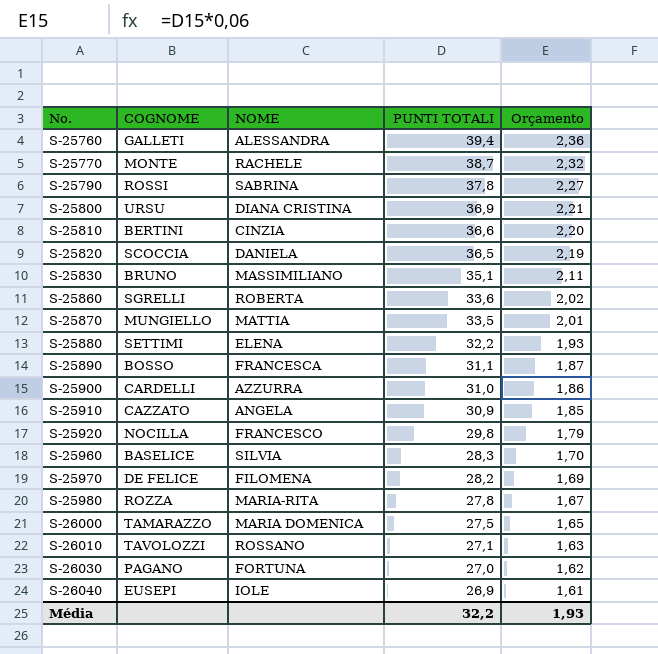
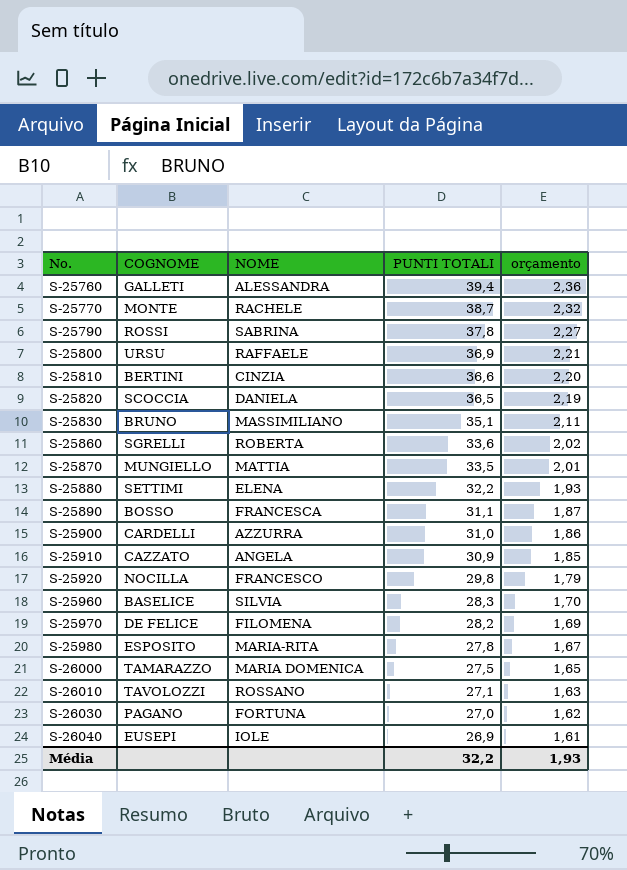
column name: Orçamento -> orçamento
S-25800 | NOME: DIANA CRISTINA -> RAFFAELE
S-25980 | COGNOME: ROZZA -> ESPOSITO

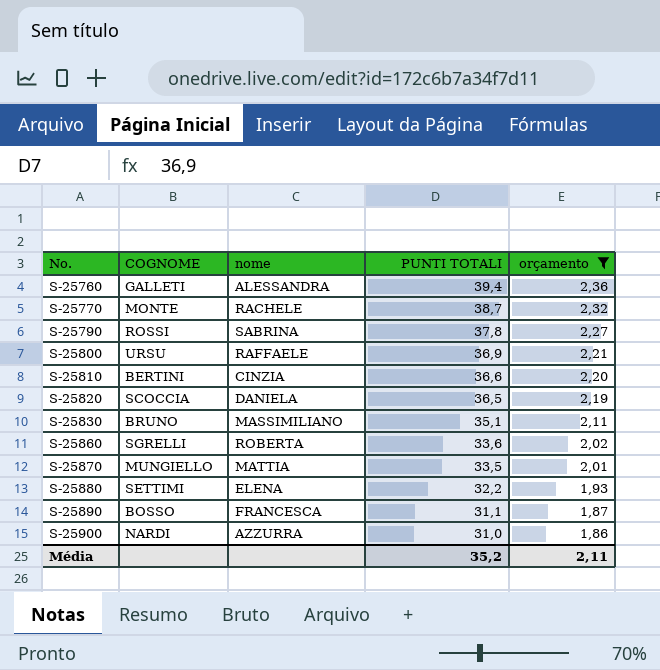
filter: none -> orçamento >= 1,86
column name: NOME -> nome
S-25900 | COGNOME: CARDELLI -> NARDI
Média | PUNTI TOTALI: 32,2 -> 35,2
Média | orçamento: 1,93 -> 2,11

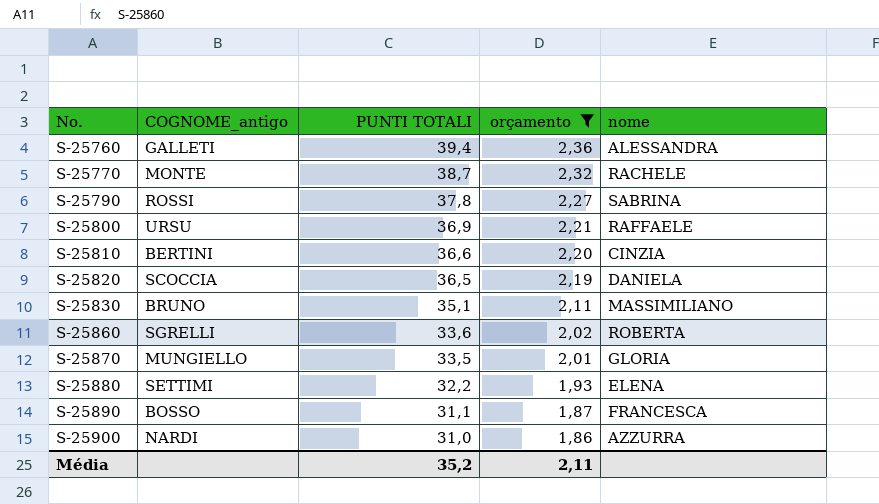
column name: COGNOME -> COGNOME_antigo
column nome | position: 3 -> 5
S-25870 | nome: MATTIA -> GLORIA

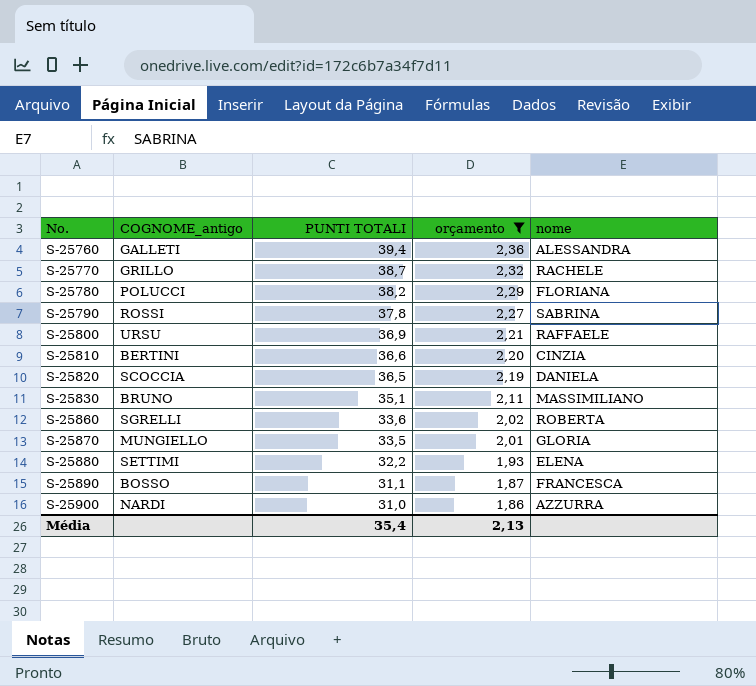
S-25770 | COGNOME_antigo: MONTE -> GRILLO
row S-25780: none -> POLUCCI | 38,2 | 2,29 | FLORIANA
Média | PUNTI TOTALI: 35,2 -> 35,4
Média | orçamento: 2,11 -> 2,13

